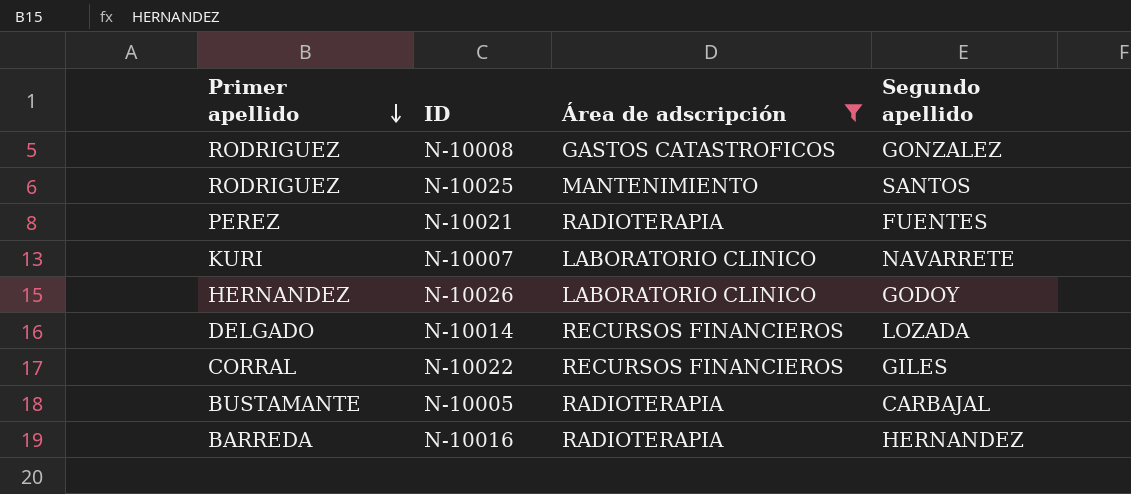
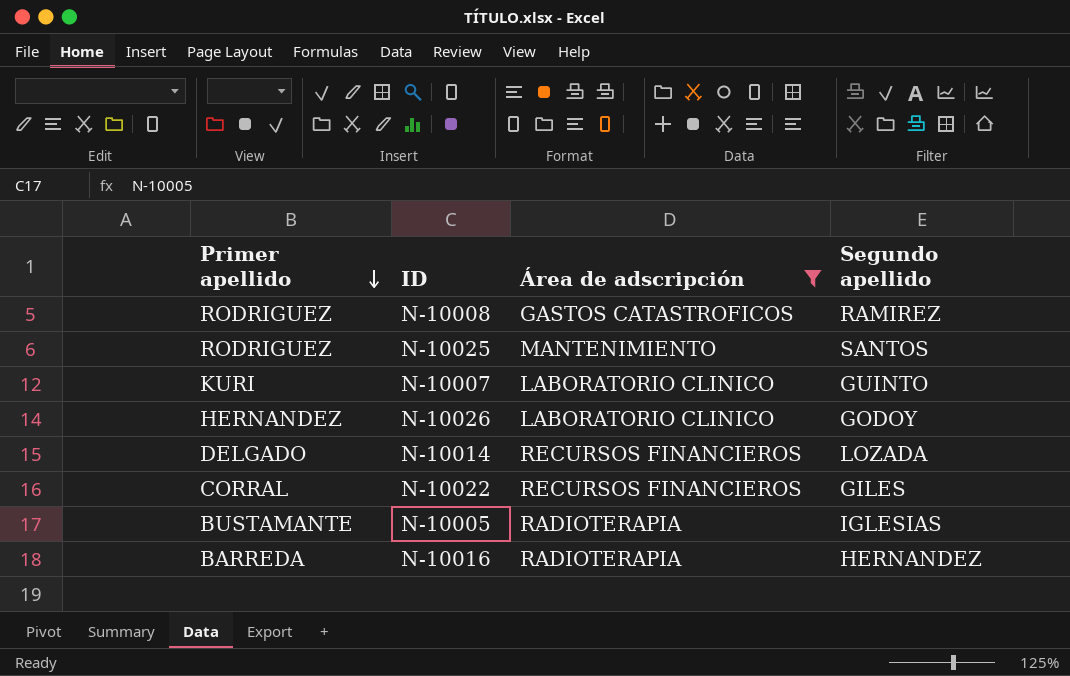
row N-10021: PEREZ | RADIOTERAPIA | FUENTES -> none
N-10008 | Segundo apellido: GONZALEZ -> RAMIREZ
N-10007 | Segundo apellido: NAVARRETE -> GUINTO
N-10005 | Segundo apellido: CARBAJAL -> IGLESIAS

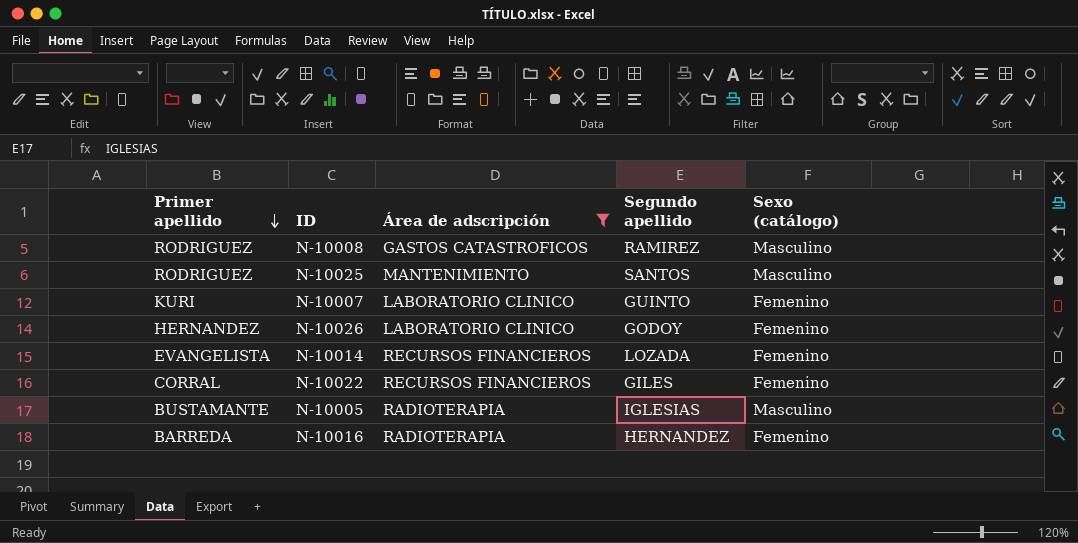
column Sexo (catálogo) | position: none -> 5
N-10014 | Primer apellido: DELGADO -> EVANGELISTA

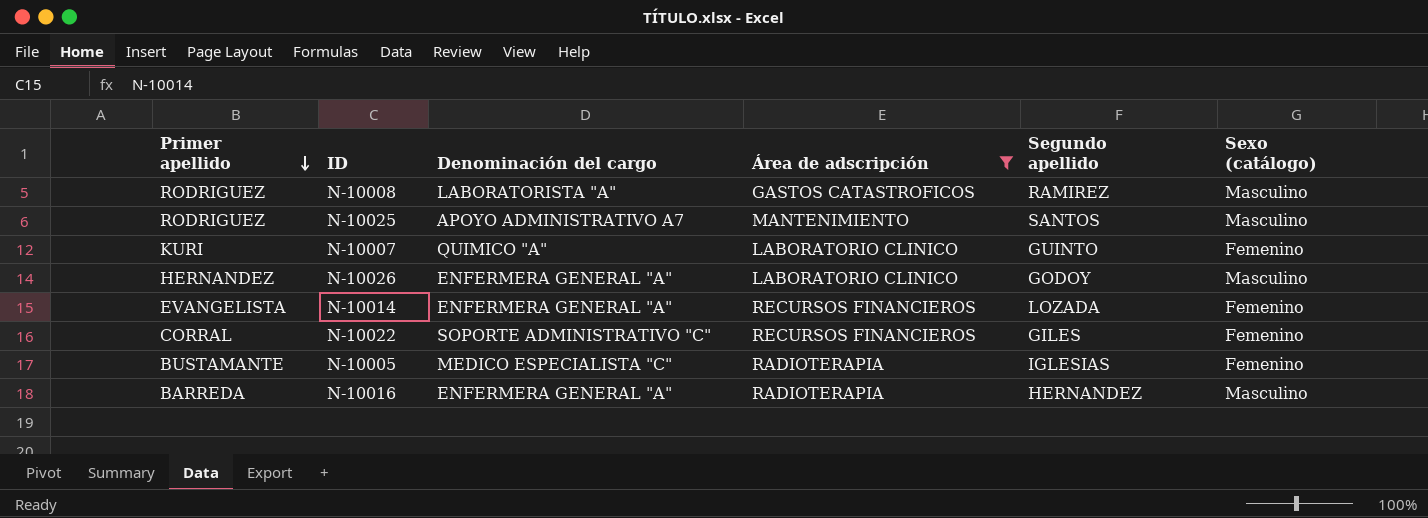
column Denominación del cargo | position: none -> 3
N-10026 | Sexo (catálogo): Femenino -> Masculino
N-10005 | Sexo (catálogo): Masculino -> Femenino
N-10016 | Sexo (catálogo): Femenino -> Masculino

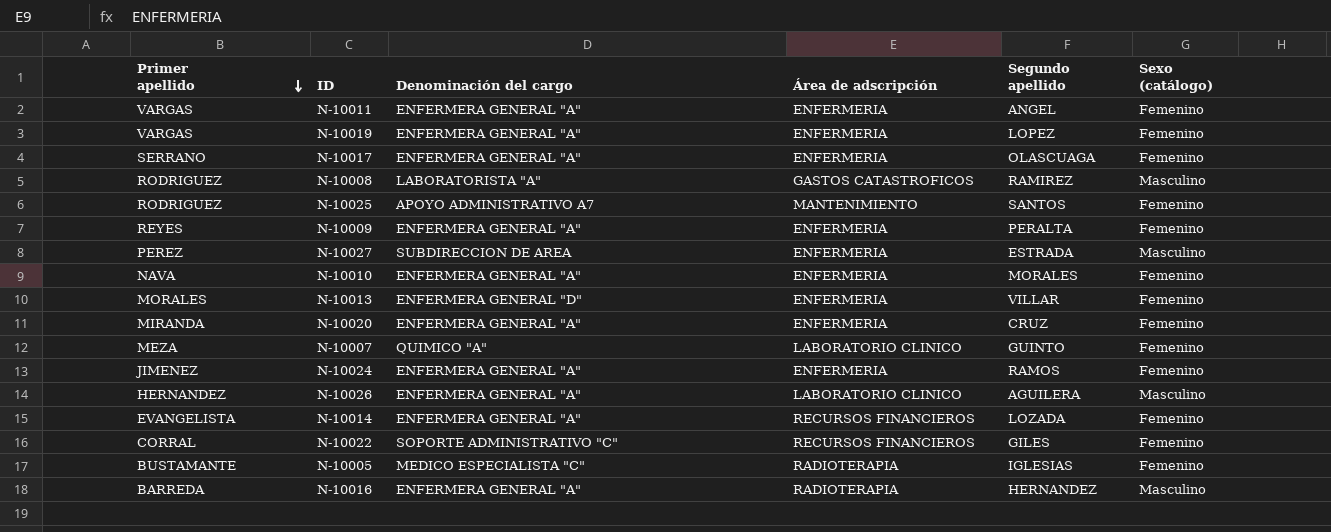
filter: Área de adscripción != ENFERMERIA -> none
N-10025 | Sexo (catálogo): Masculino -> Femenino
N-10007 | Primer apellido: KURI -> MEZA
N-10026 | Segundo apellido: GODOY -> AGUILERA

